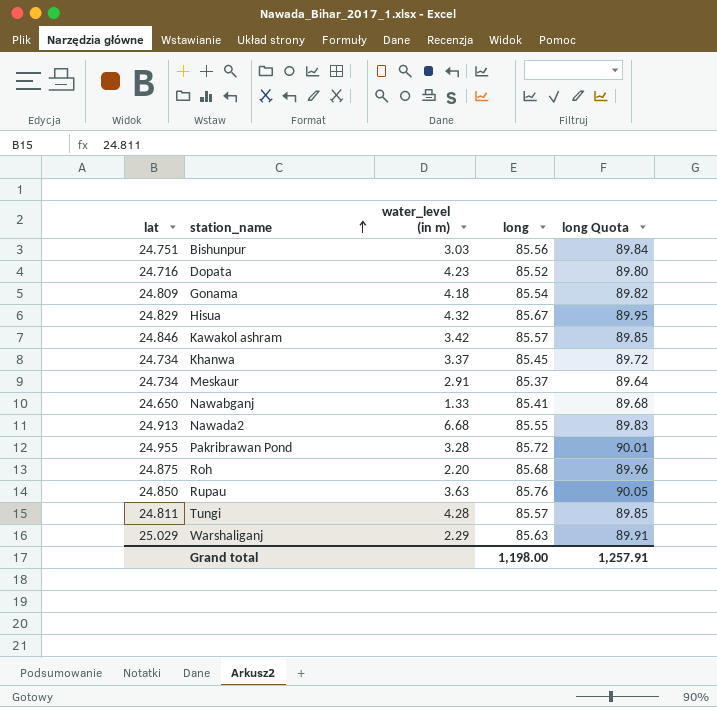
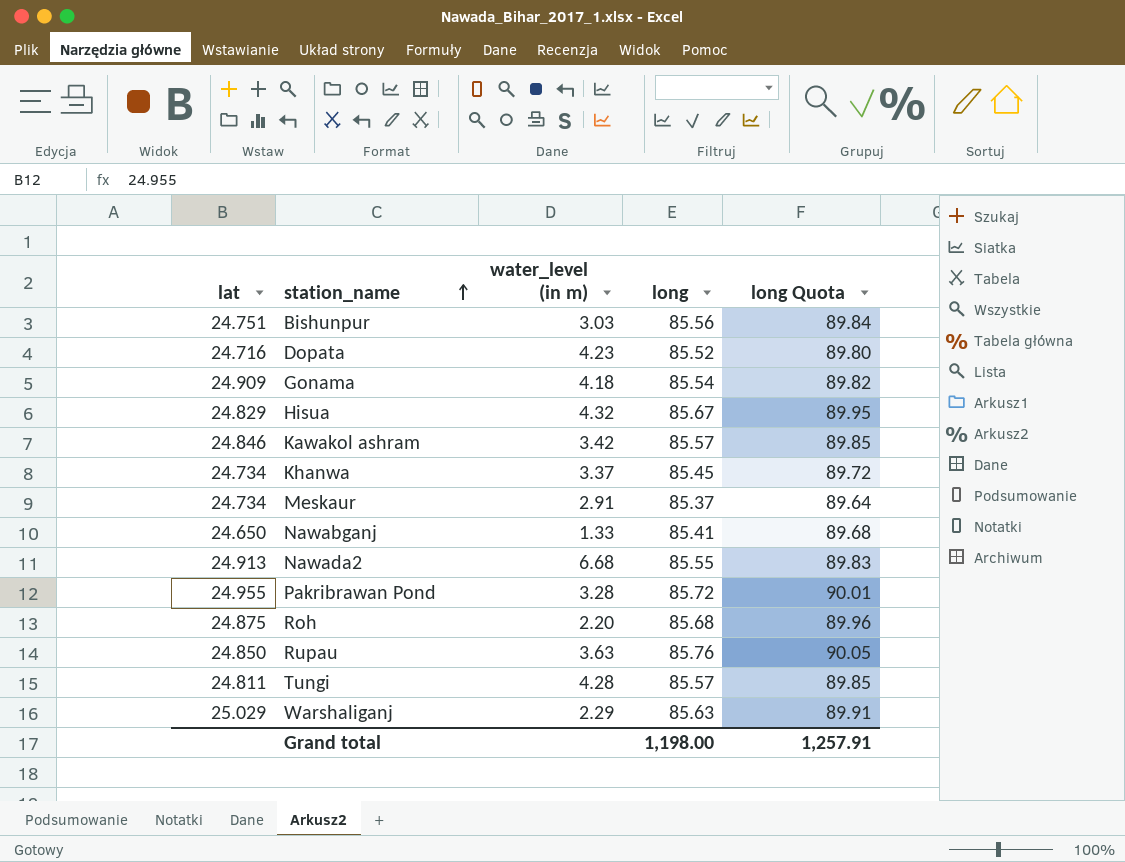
Gonama | lat: 24.809 -> 24.909

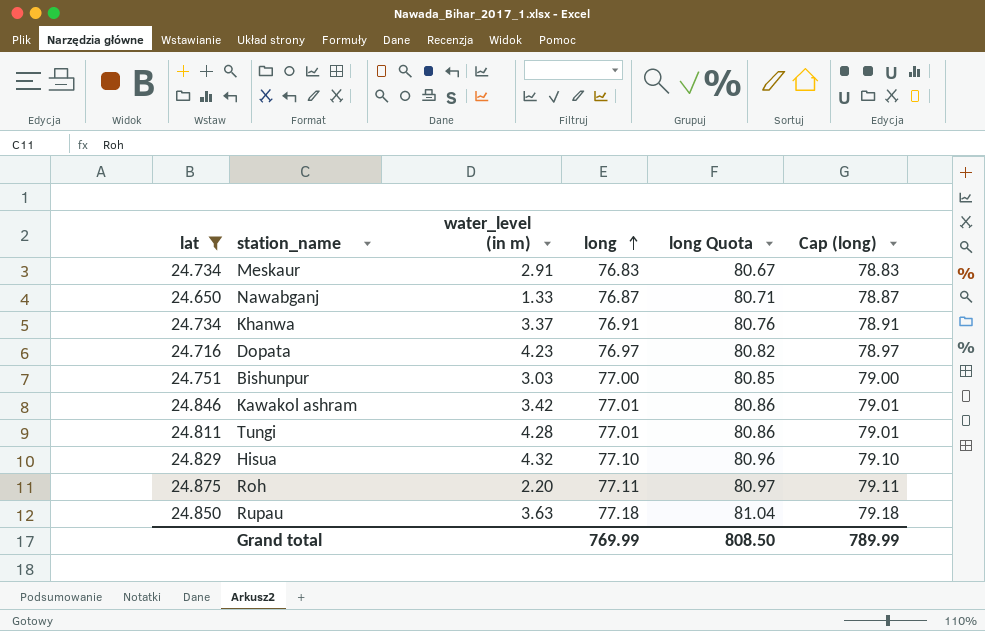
filter: none -> lat <= 24.875
row order: station_name ascending -> long ascending
column Cap (long) | formula: none -> [long] + 2
Meskaur | long: 85.37 -> 76.83
Meskaur | long Quota: 89.64 -> 80.67
Nawabganj | long: 85.41 -> 76.87
Nawabganj | long Quota: 89.68 -> 80.71
Khanwa | long: 85.45 -> 76.91
Khanwa | long Quota: 89.72 -> 80.76
Dopata | long: 85.52 -> 76.97
Dopata | long Quota: 89.80 -> 80.82
Bishunpur | long: 85.56 -> 77.00
Bishunpur | long Quota: 89.84 -> 80.85
Kawakol ashram | long: 85.57 -> 77.01
Kawakol ashram | long Quota: 89.85 -> 80.86
Tungi | long: 85.57 -> 77.01
Tungi | long Quota: 89.85 -> 80.86
Hisua | long: 85.67 -> 77.10
Hisua | long Quota: 89.95 -> 80.96
Roh | long: 85.68 -> 77.11
Roh | long Quota: 89.96 -> 80.97
Rupau | long: 85.76 -> 77.18
Rupau | long Quota: 90.05 -> 81.04
Grand total | long: 1,198.00 -> 769.99
Grand total | long Quota: 1,257.91 -> 808.50

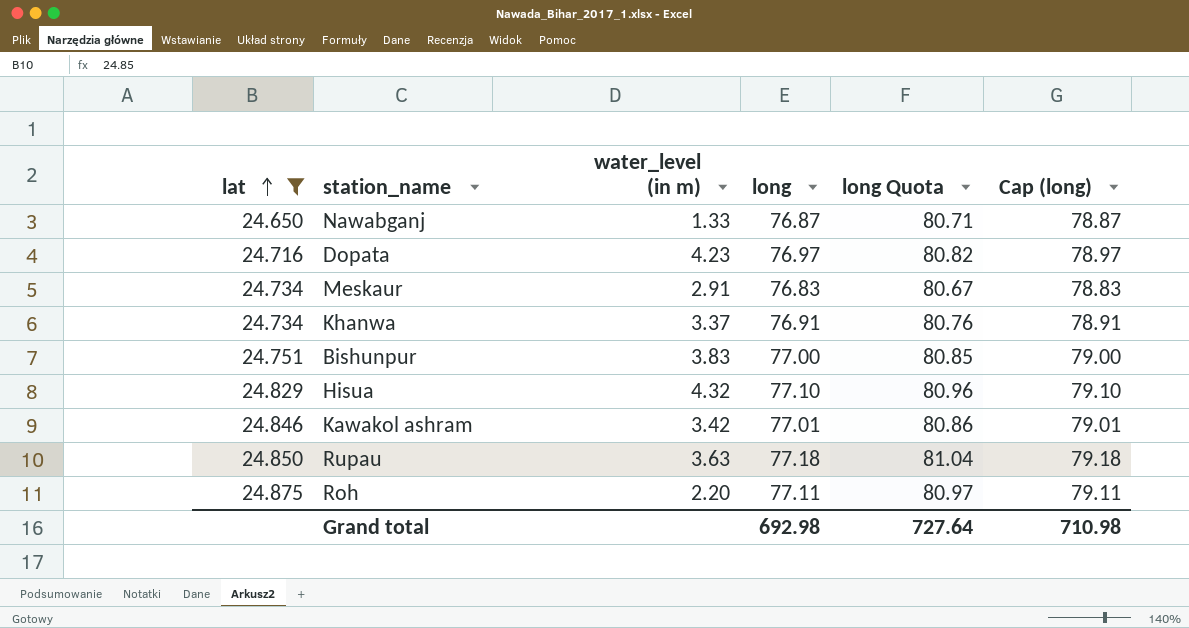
row order: long ascending -> lat ascending
row Tungi: 24.811 | 4.28 | 77.01 | 80.86 | 79.01 -> none
Bishunpur | water_level (in m): 3.03 -> 3.83
Grand total | long: 769.99 -> 692.98
Grand total | long Quota: 808.50 -> 727.64
Grand total | Cap (long): 789.99 -> 710.98

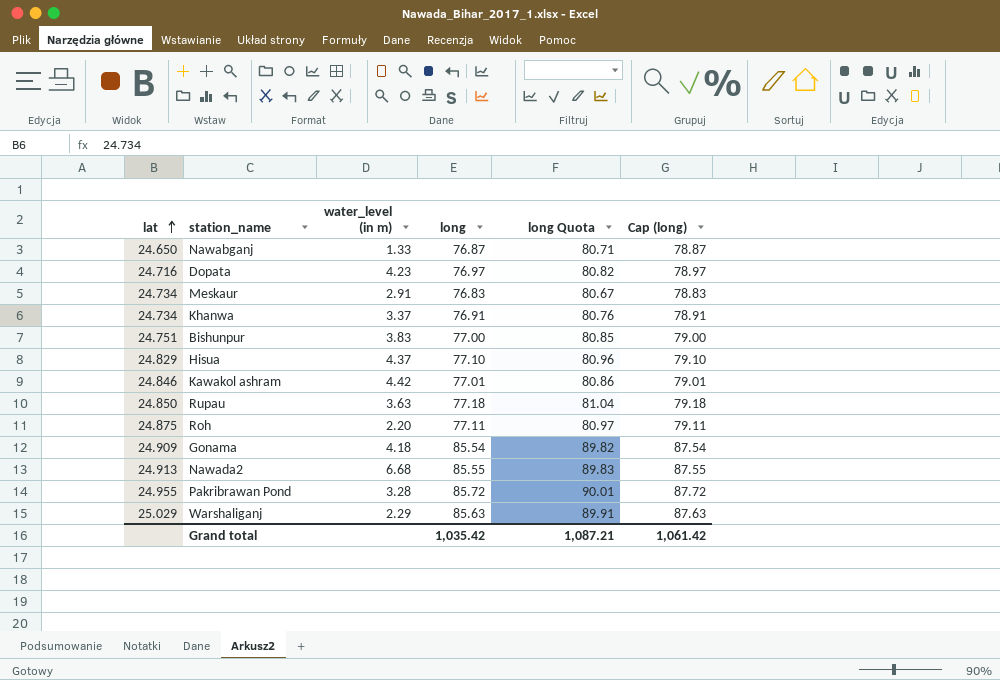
filter: lat <= 24.875 -> none
Hisua | water_level (in m): 4.32 -> 4.37
Kawakol ashram | water_level (in m): 3.42 -> 4.42
Grand total | long: 692.98 -> 1,035.42
Grand total | long Quota: 727.64 -> 1,087.21
Grand total | Cap (long): 710.98 -> 1,061.42

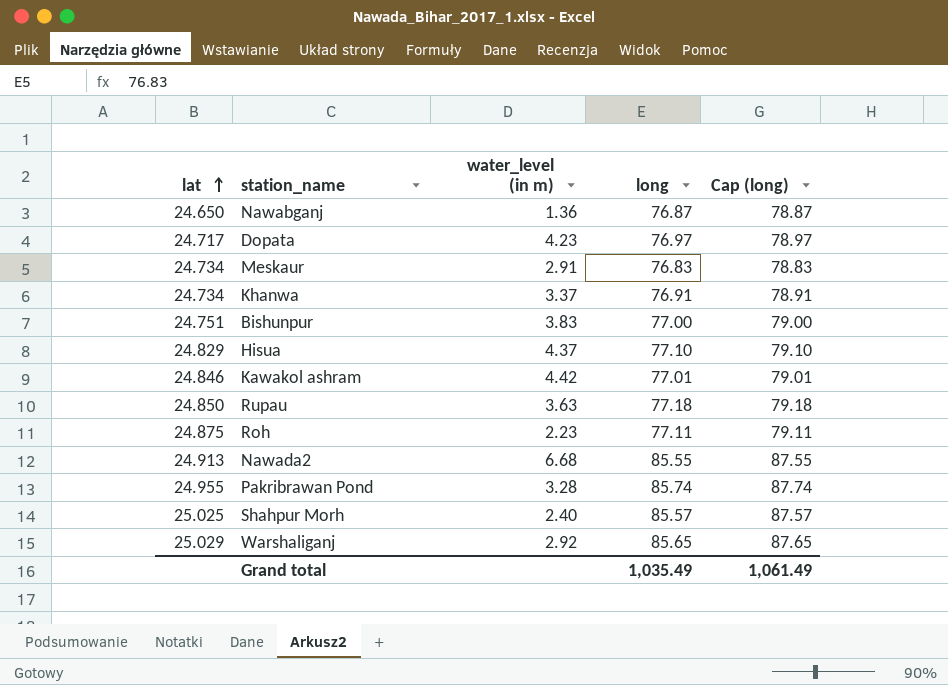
column long Quota | formula: [long] * 1.05 -> none
row Gonama: 24.909 | 4.18 | 85.54 | 89.82 | 87.54 -> none
Nawabganj | water_level (in m): 1.33 -> 1.36
Dopata | lat: 24.716 -> 24.717
Roh | water_level (in m): 2.20 -> 2.23
Pakribrawan Pond | long: 85.72 -> 85.74
Pakribrawan Pond | Cap (long): 87.72 -> 87.74
row Shahpur Morh: none -> 25.025 | 2.40 | 85.57 | 87.57
Warshaliganj | water_level (in m): 2.29 -> 2.92
Warshaliganj | long: 85.63 -> 85.65
Warshaliganj | Cap (long): 87.63 -> 87.65
Grand total | long: 1,035.42 -> 1,035.49
Grand total | Cap (long): 1,061.42 -> 1,061.49

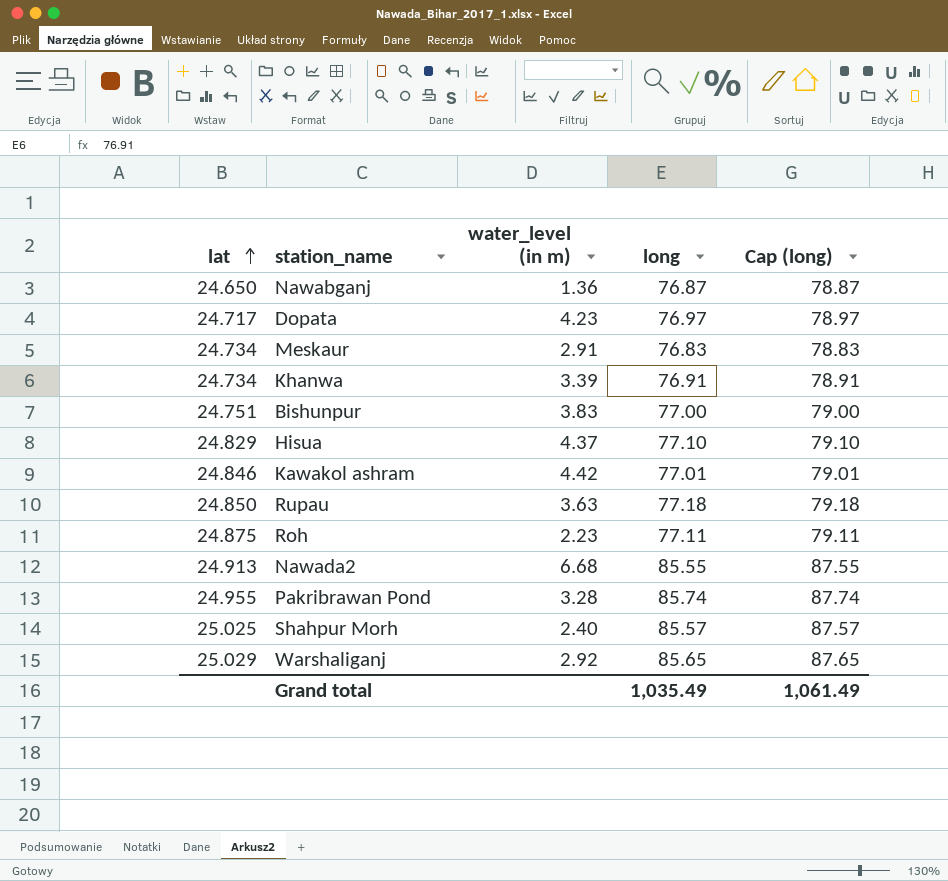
Khanwa | water_level (in m): 3.37 -> 3.39

